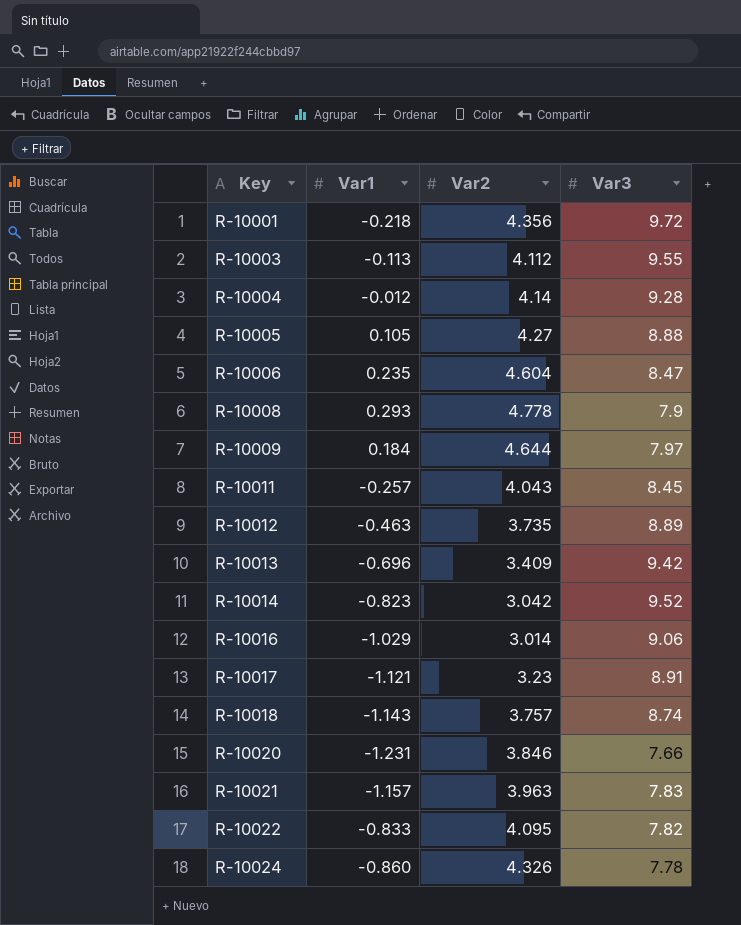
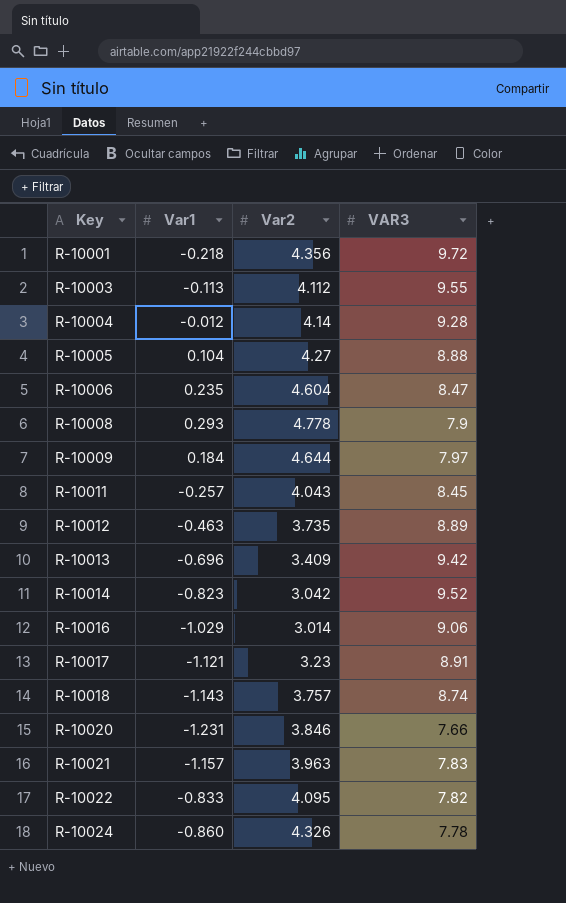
column name: Var3 -> VAR3
R-10005 | Var1: 0.105 -> 0.104

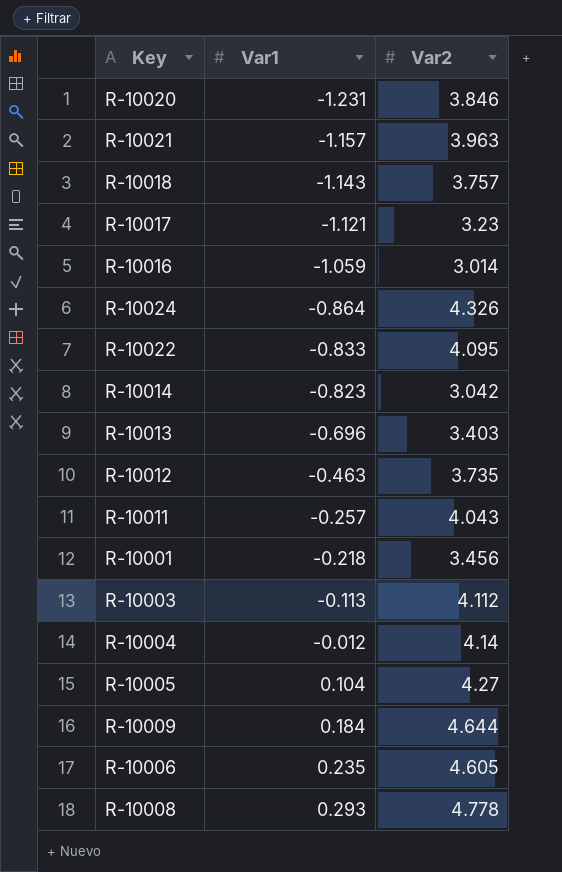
row order: Key ascending -> Var1 ascending
column VAR3 | position: 4 -> none
R-10016 | Var1: -1.029 -> -1.059
R-10024 | Var1: -0.860 -> -0.864
R-10013 | Var2: 3.409 -> 3.403
R-10001 | Var2: 4.356 -> 3.456
R-10006 | Var2: 4.604 -> 4.605

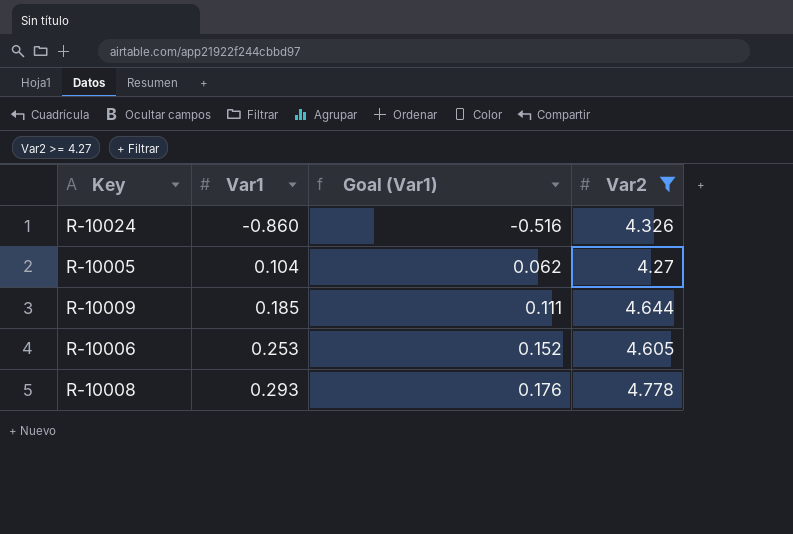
filter: none -> Var2 >= 4.27
column Goal (Var1) | formula: none -> [Var1] * 0.6
R-10024 | Var1: -0.864 -> -0.860
R-10009 | Var1: 0.184 -> 0.185
R-10006 | Var1: 0.235 -> 0.253

